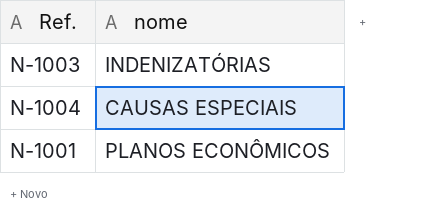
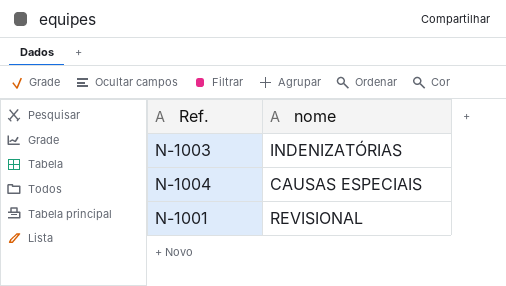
N-1001 | nome: PLANOS ECONÔMICOS -> REVISIONAL

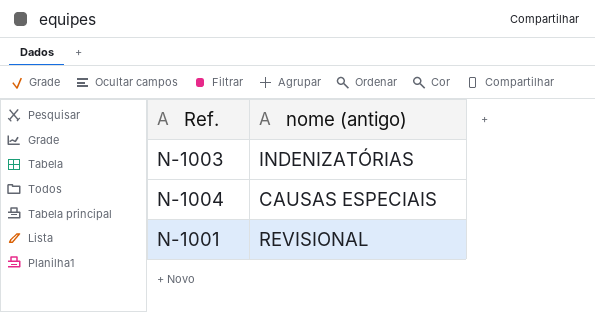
column name: nome -> nome (antigo)

